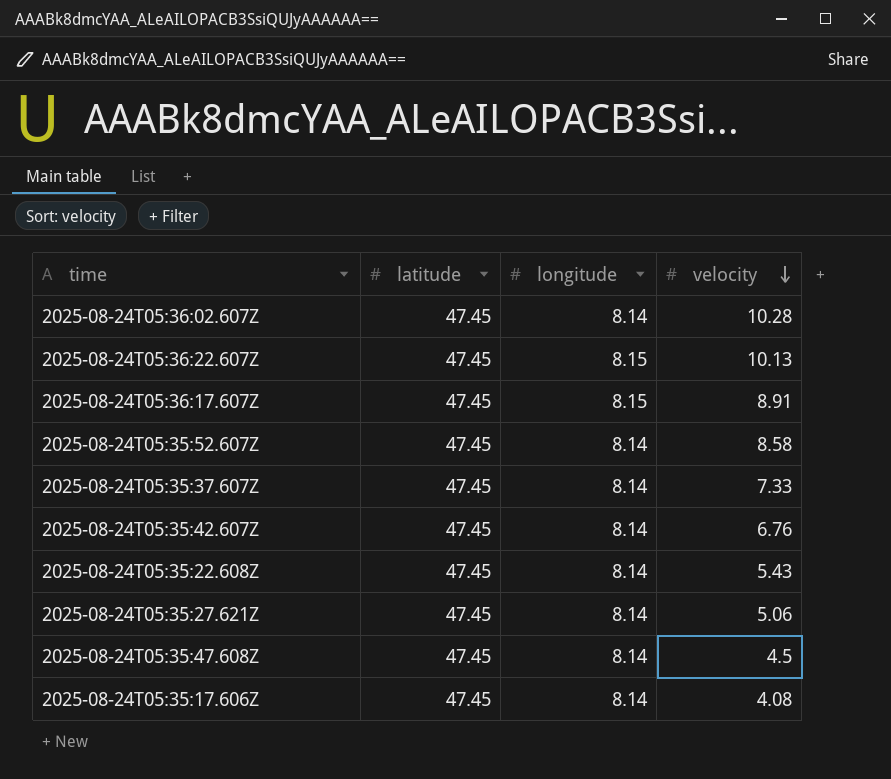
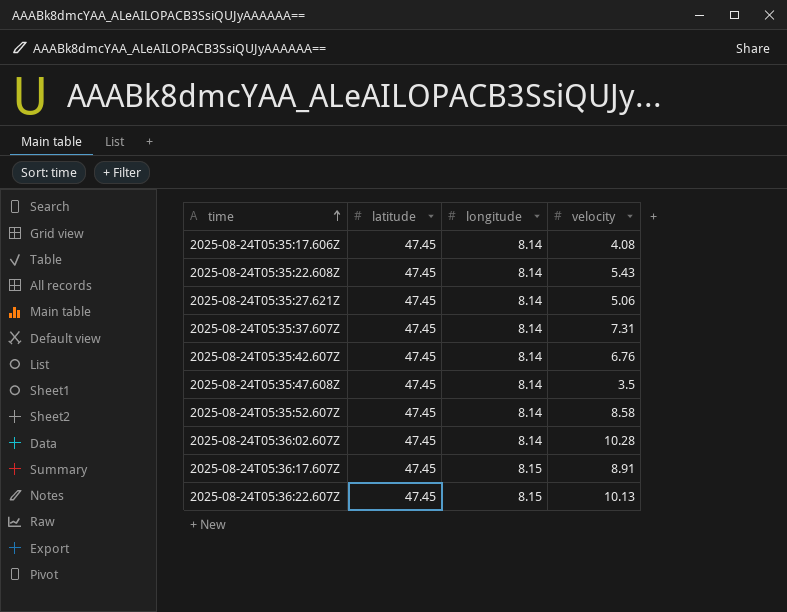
row order: velocity descending -> time ascending
2025-08-24T05:35:37.607Z | velocity: 7.33 -> 7.31
2025-08-24T05:35:47.608Z | velocity: 4.5 -> 3.5

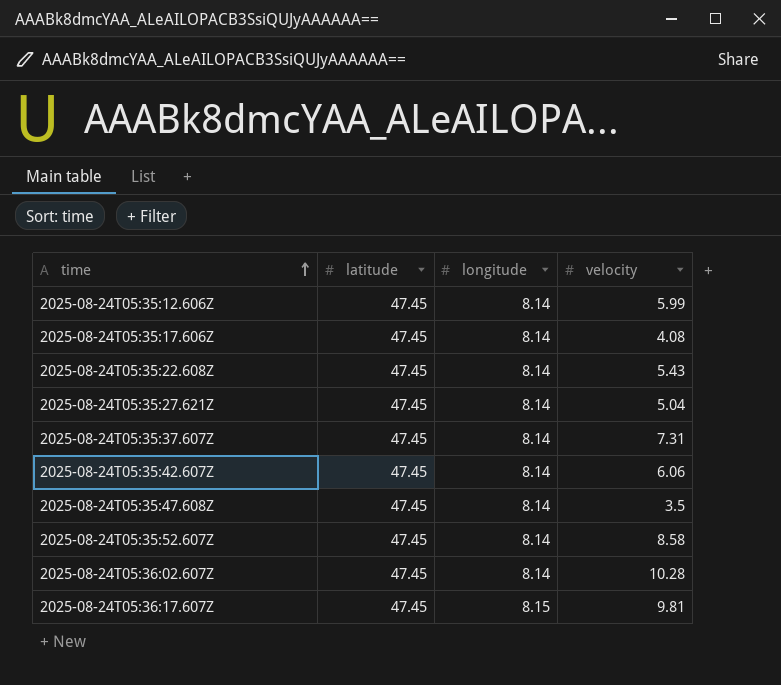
row 2025-08-24T05:36:22.607Z: 47.45 | 8.15 | 10.13 -> none
row 2025-08-24T05:35:12.606Z: none -> 47.45 | 8.14 | 5.99
2025-08-24T05:35:27.621Z | velocity: 5.06 -> 5.04
2025-08-24T05:35:42.607Z | velocity: 6.76 -> 6.06
2025-08-24T05:36:17.607Z | velocity: 8.91 -> 9.81

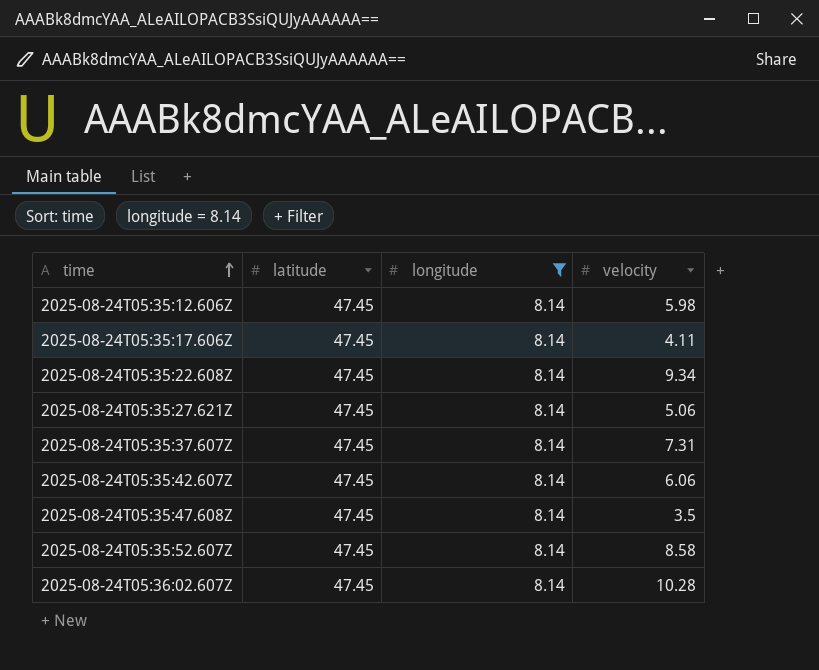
filter: none -> longitude = 8.14
2025-08-24T05:35:12.606Z | velocity: 5.99 -> 5.98
2025-08-24T05:35:17.606Z | velocity: 4.08 -> 4.11
2025-08-24T05:35:22.608Z | velocity: 5.43 -> 9.34
2025-08-24T05:35:27.621Z | velocity: 5.04 -> 5.06

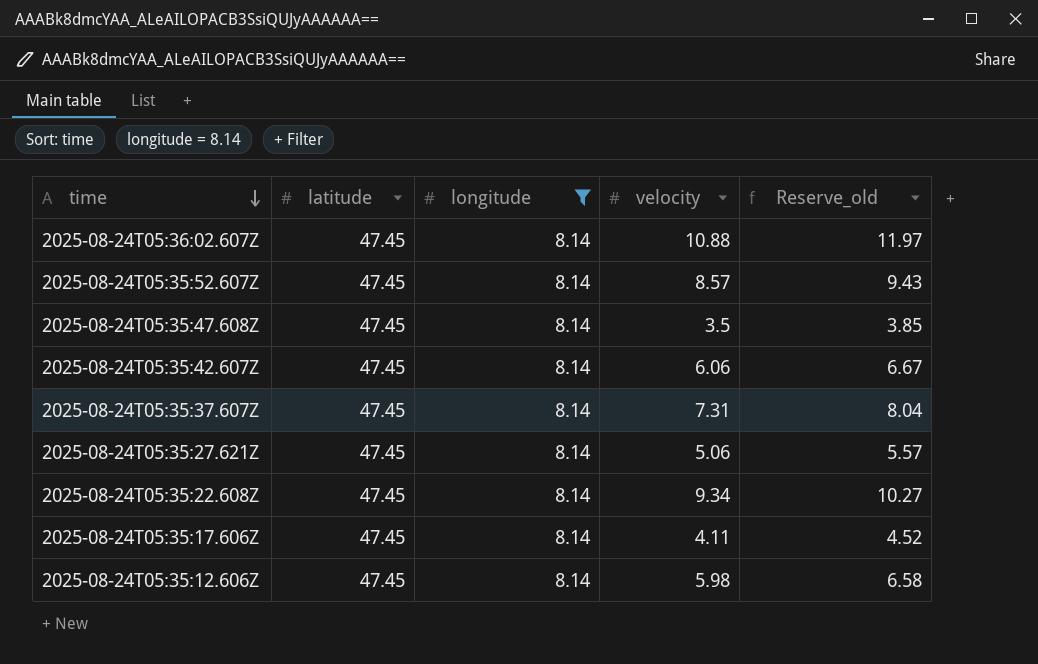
row order: time ascending -> time descending
column Reserve_old | formula: none -> [velocity] * 1.1
2025-08-24T05:36:02.607Z | velocity: 10.28 -> 10.88
2025-08-24T05:35:52.607Z | velocity: 8.58 -> 8.57

